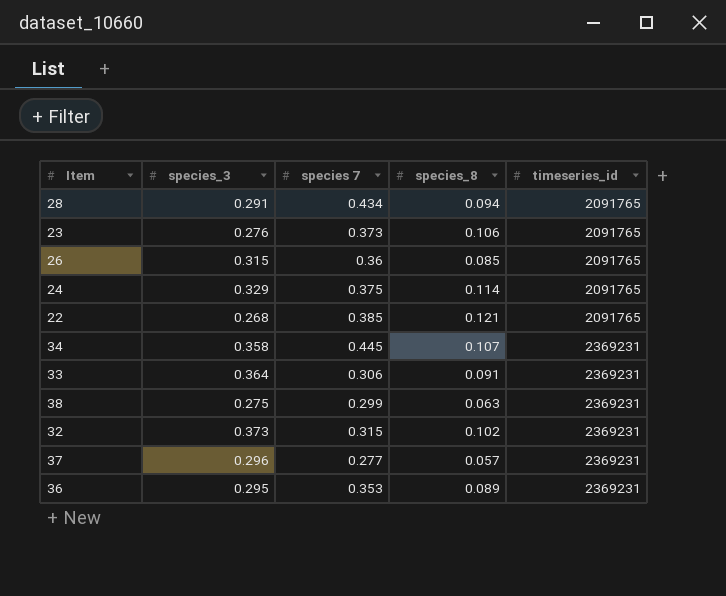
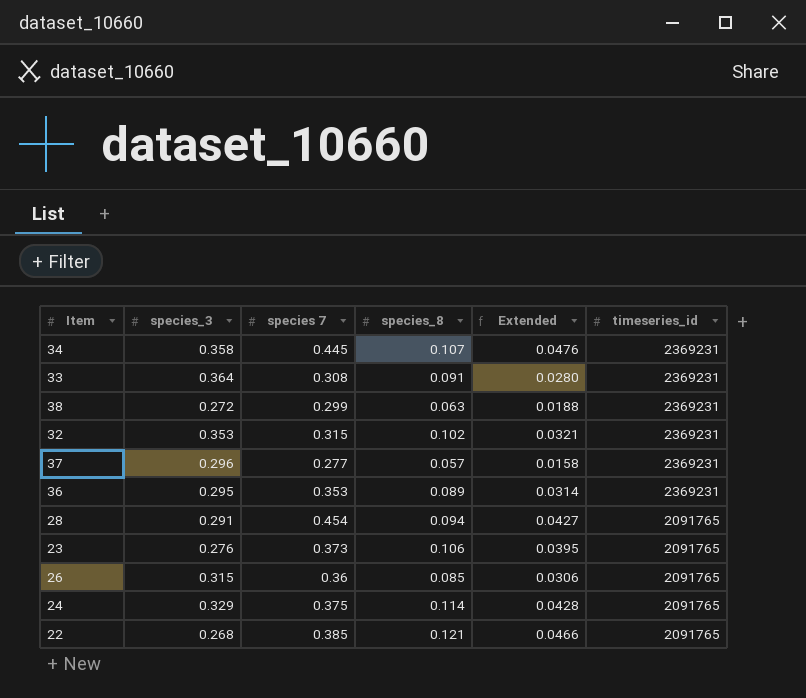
row order: timeseries_id ascending -> timeseries_id descending
column Extended | formula: none -> [species 7] * [species_8]
33 | species 7: 0.306 -> 0.308
38 | species_3: 0.275 -> 0.272
32 | species_3: 0.373 -> 0.353
28 | species 7: 0.434 -> 0.454

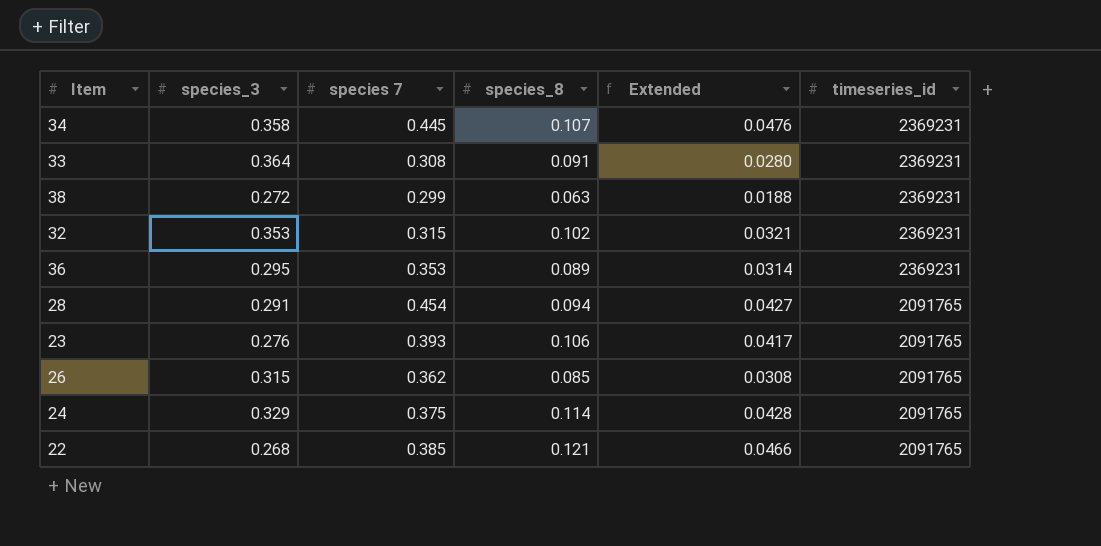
row 37: 0.296 | 0.277 | 0.057 | 0.0158 | 2369231 -> none
23 | species 7: 0.373 -> 0.393
23 | Extended: 0.0395 -> 0.0417
26 | species 7: 0.36 -> 0.362
26 | Extended: 0.0306 -> 0.0308

